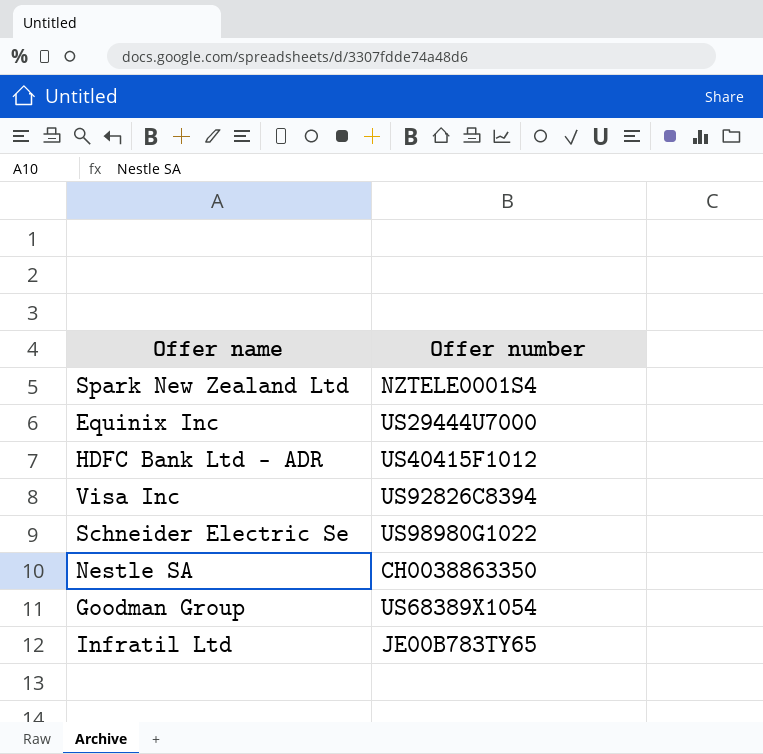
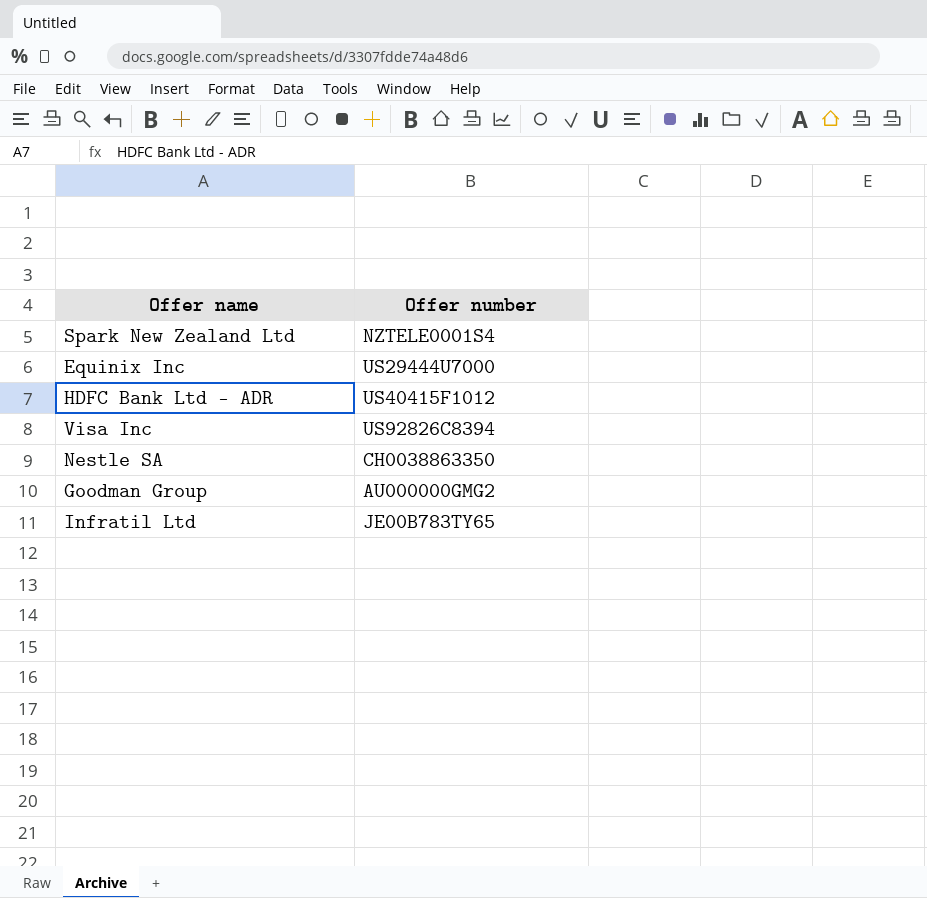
row Schneider Electric Se: US98980G1022 -> none
Goodman Group | Offer number: US68389X1054 -> AU000000GMG2

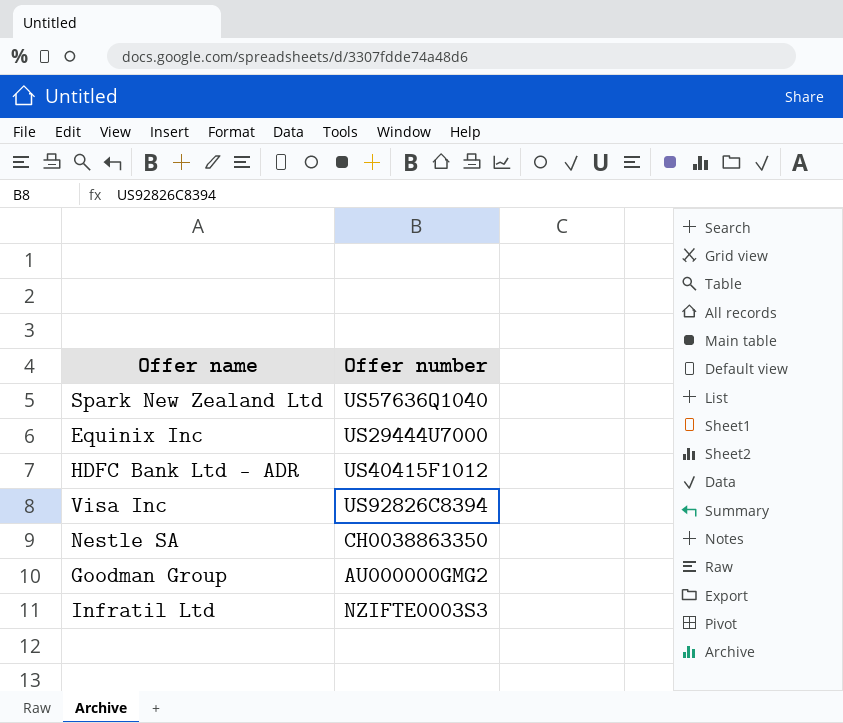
Spark New Zealand Ltd | Offer number: NZTELE0001S4 -> US57636Q1040
Infratil Ltd | Offer number: JE00B783TY65 -> NZIFTE0003S3

